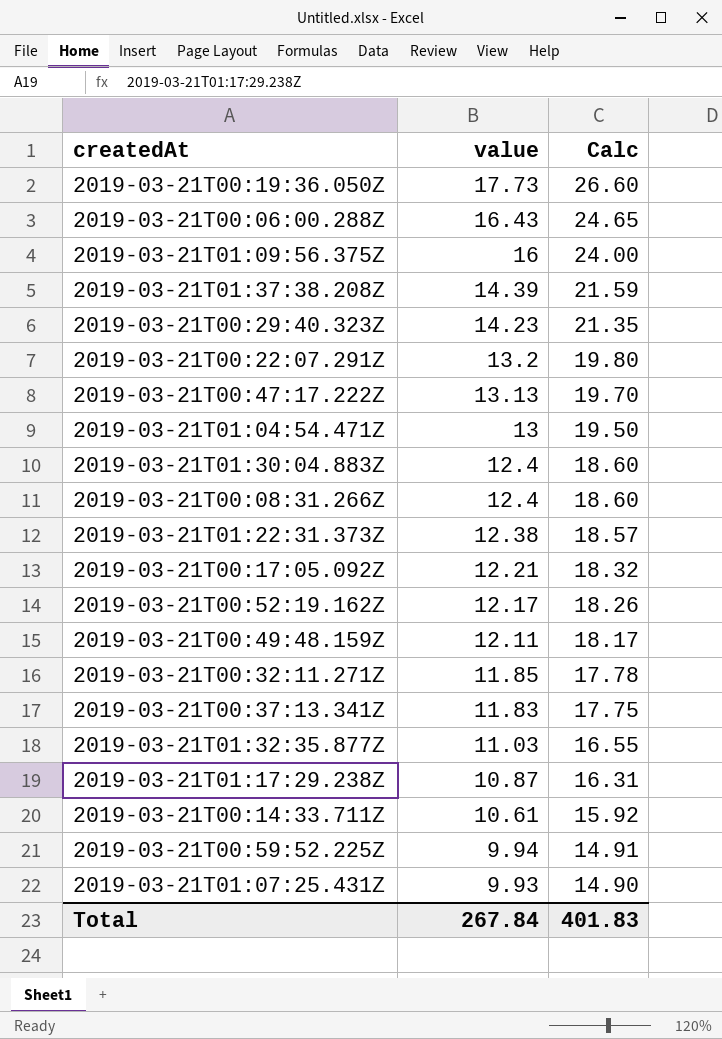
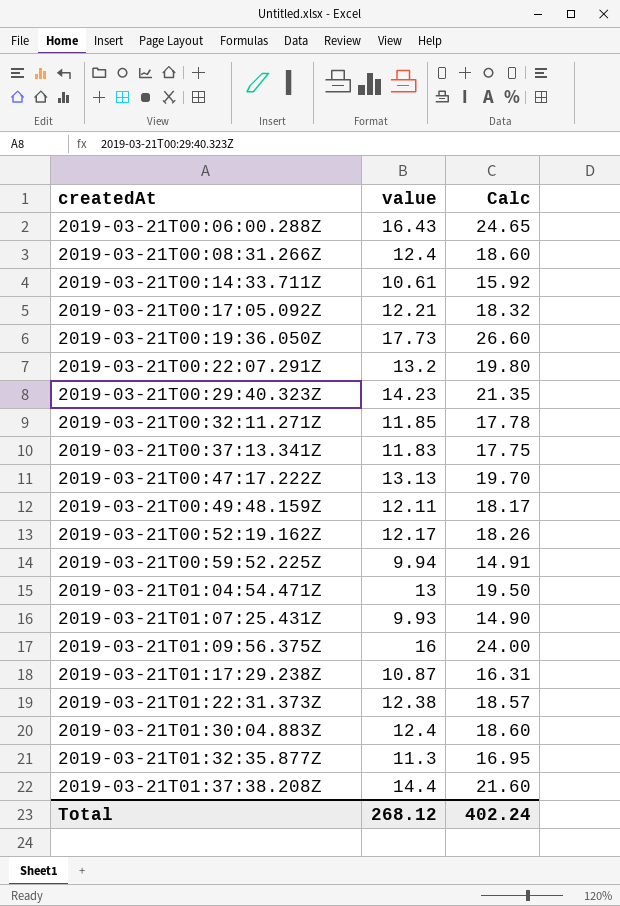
row order: value descending -> createdAt ascending
2019-03-21T01:32:35.877Z | value: 11.03 -> 11.3
2019-03-21T01:32:35.877Z | Calc: 16.55 -> 16.95
2019-03-21T01:37:38.208Z | value: 14.39 -> 14.4
2019-03-21T01:37:38.208Z | Calc: 21.59 -> 21.60
Total | value: 267.84 -> 268.12
Total | Calc: 401.83 -> 402.24

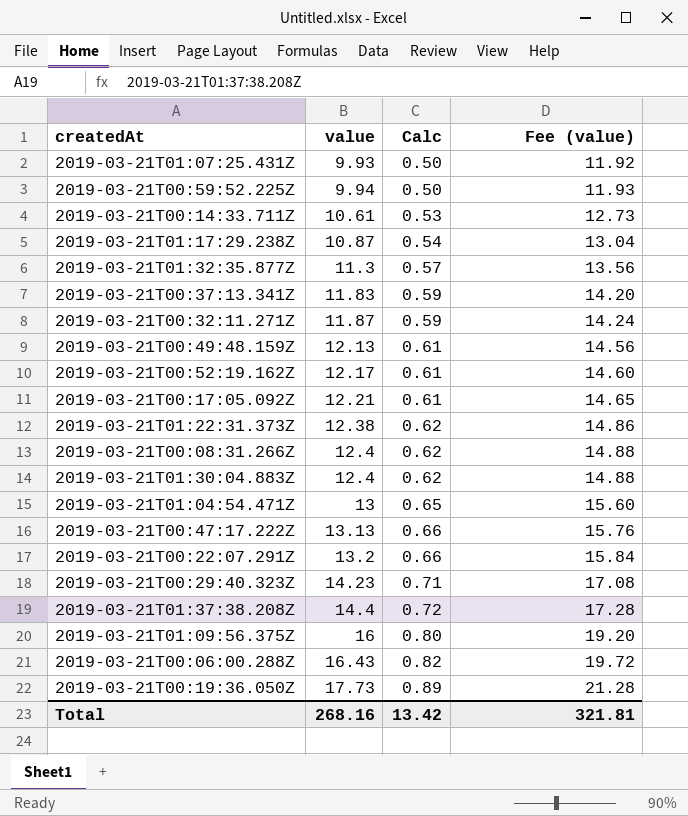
row order: createdAt ascending -> value ascending
column Calc | formula: [value] * 1.5 -> [value] * 0.05
column Fee (value) | formula: none -> [value] * 1.2
2019-03-21T00:32:11.271Z | value: 11.85 -> 11.87
2019-03-21T00:49:48.159Z | value: 12.11 -> 12.13
Total | value: 268.12 -> 268.16
Total | Calc: 402.24 -> 13.42

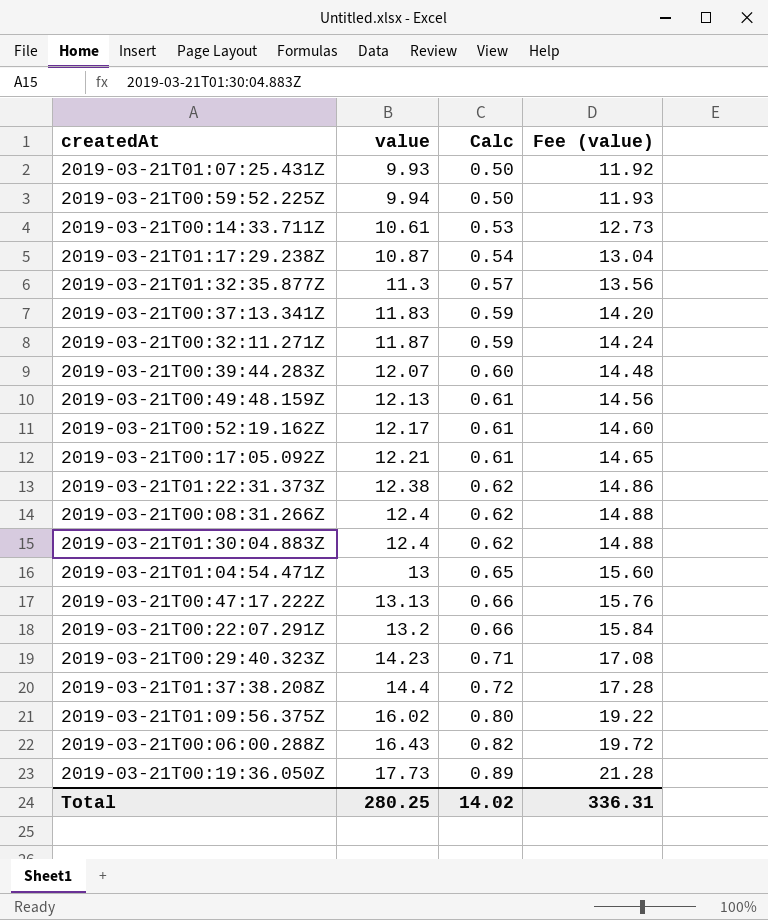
row 2019-03-21T00:39:44.283Z: none -> 12.07 | 0.60 | 14.48
2019-03-21T01:09:56.375Z | value: 16 -> 16.02
2019-03-21T01:09:56.375Z | Fee (value): 19.20 -> 19.22
Total | value: 268.16 -> 280.25
Total | Calc: 13.42 -> 14.02
Total | Fee (value): 321.81 -> 336.31

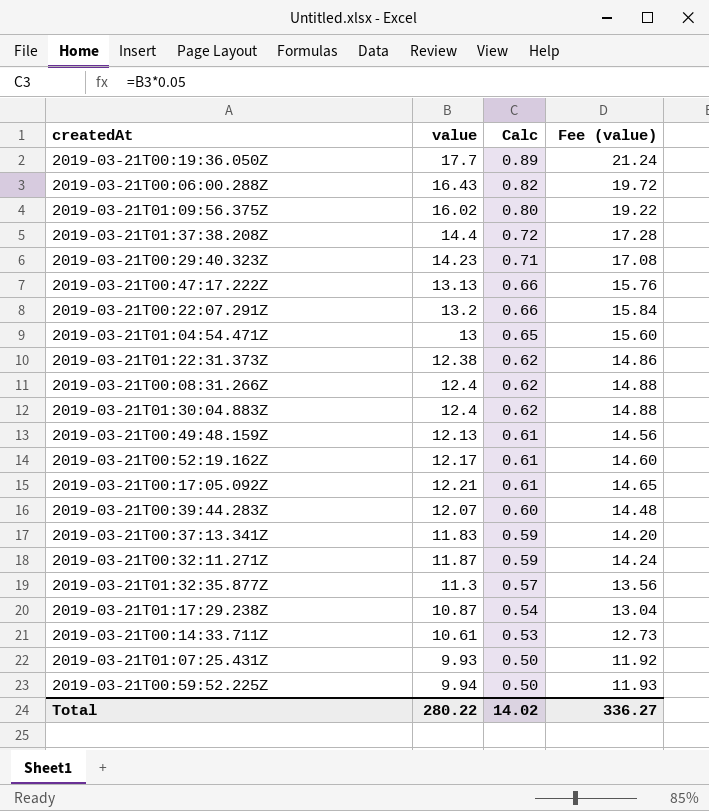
row order: value ascending -> Calc descending
2019-03-21T00:19:36.050Z | value: 17.73 -> 17.7
2019-03-21T00:19:36.050Z | Fee (value): 21.28 -> 21.24
Total | value: 280.25 -> 280.22
Total | Fee (value): 336.31 -> 336.27

